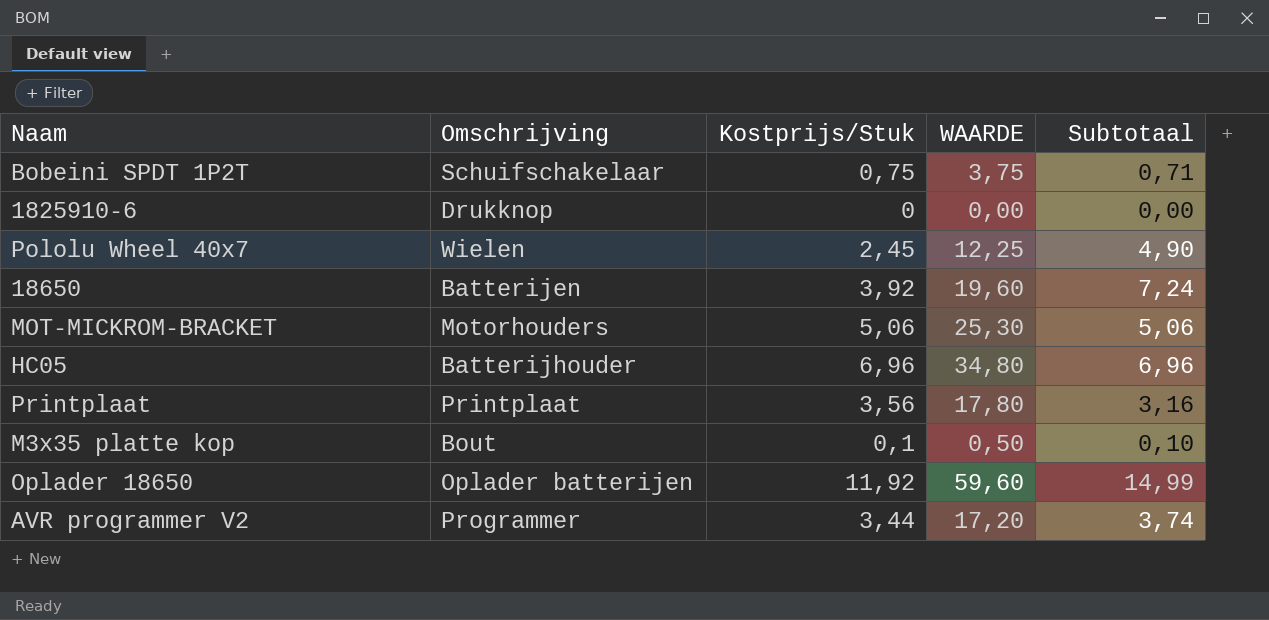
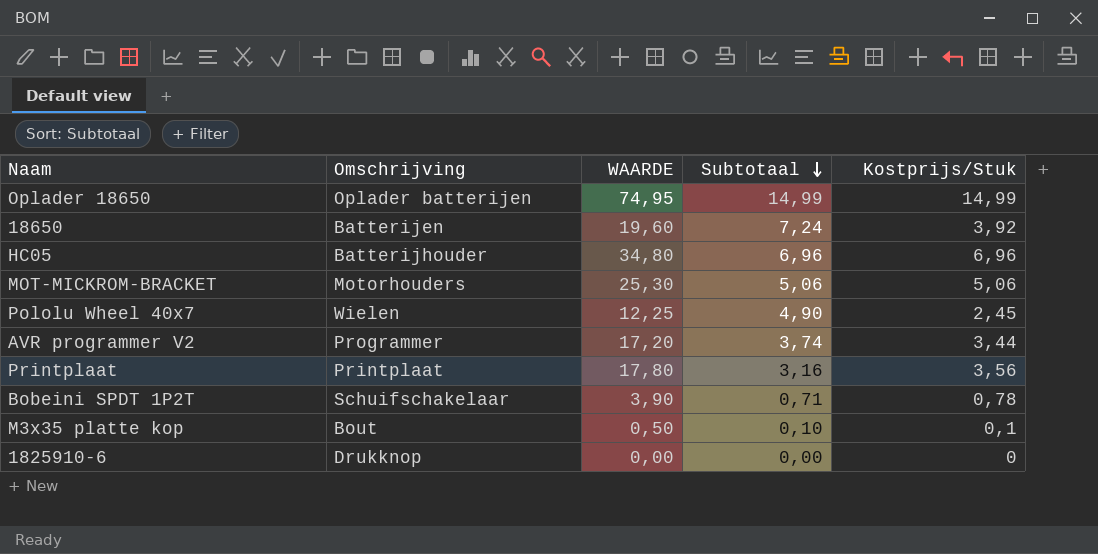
row order: none -> Subtotaal descending
column Kostprijs/Stuk | position: 3 -> 5
Oplader 18650 | WAARDE: 59,60 -> 74,95
Oplader 18650 | Kostprijs/Stuk: 11,92 -> 14,99
Bobeini SPDT 1P2T | WAARDE: 3,75 -> 3,90
Bobeini SPDT 1P2T | Kostprijs/Stuk: 0,75 -> 0,78

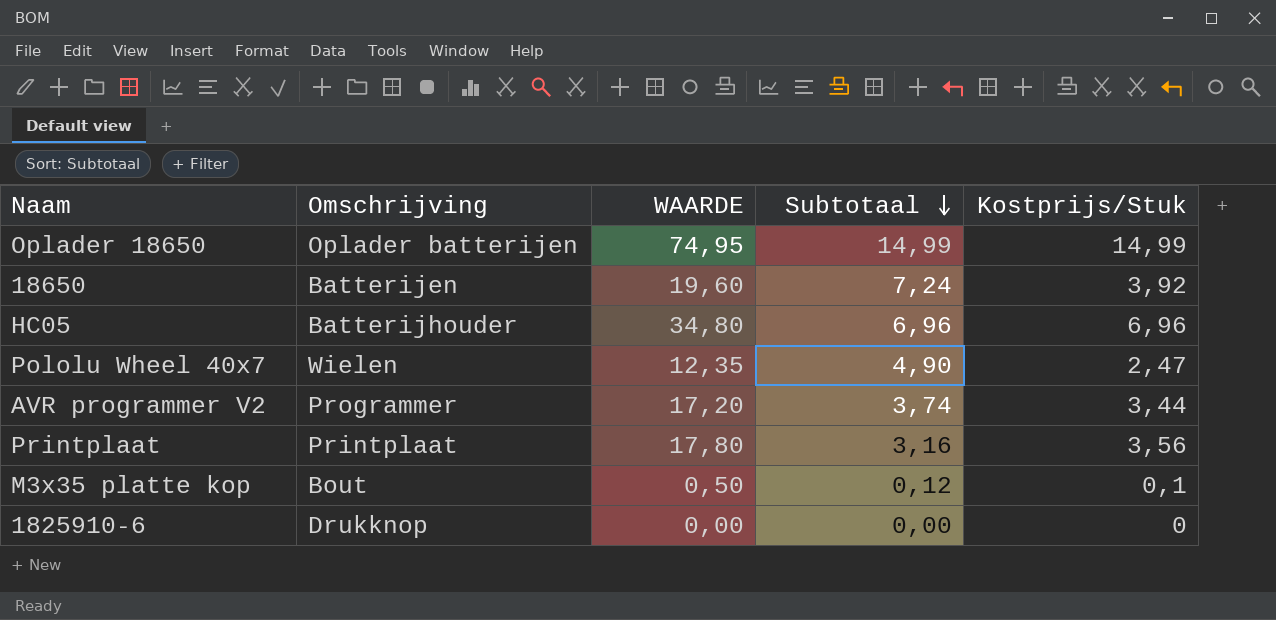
row MOT-MICKROM-BRACKET: Motorhouders | 25,30 | 5,06 | 5,06 -> none
row Bobeini SPDT 1P2T: Schuifschakelaar | 3,90 | 0,71 | 0,78 -> none
Pololu Wheel 40x7 | WAARDE: 12,25 -> 12,35
Pololu Wheel 40x7 | Kostprijs/Stuk: 2,45 -> 2,47
M3x35 platte kop | Subtotaal: 0,10 -> 0,12

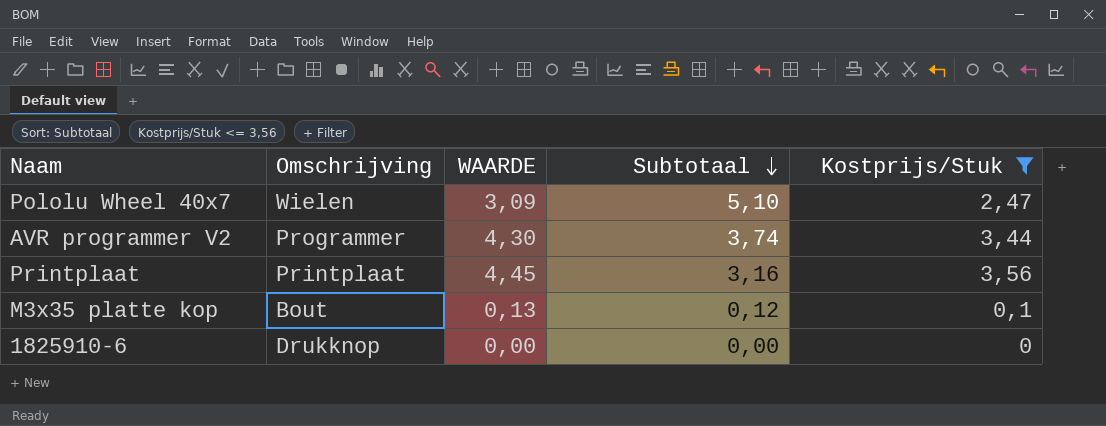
filter: none -> Kostprijs/Stuk <= 3,56
column WAARDE | formula: [Kostprijs/Stuk] * 5 -> [Kostprijs/Stuk] * 1,25
Pololu Wheel 40x7 | Subtotaal: 4,90 -> 5,10

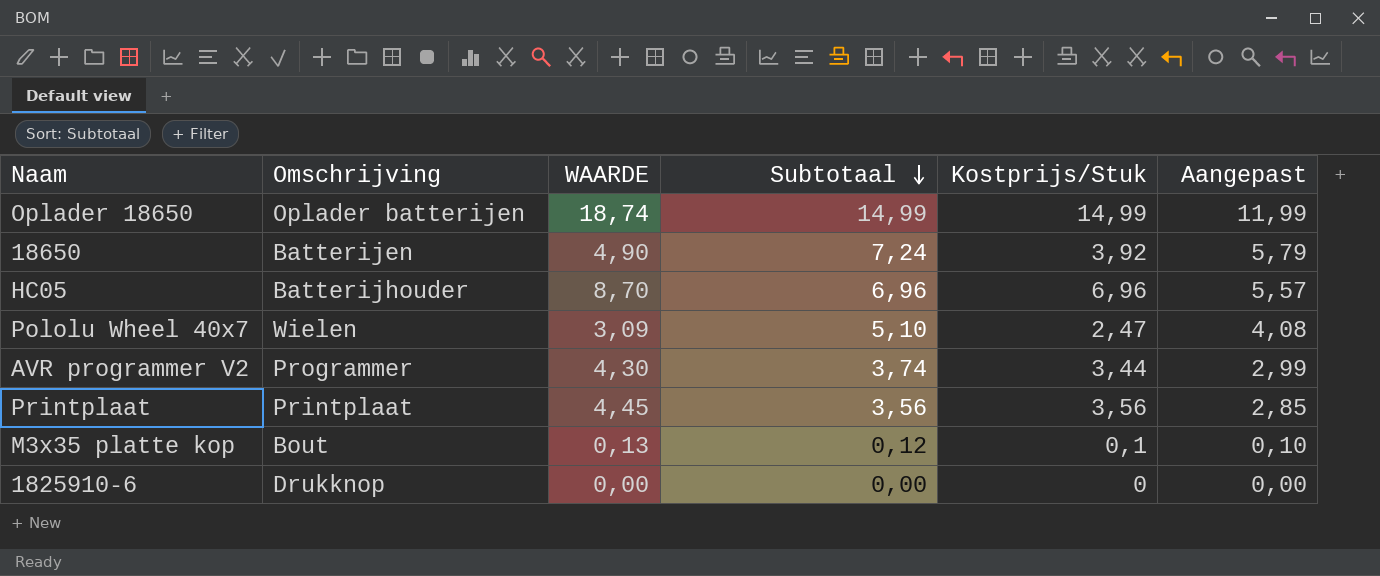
filter: Kostprijs/Stuk <= 3,56 -> none
column Aangepast | formula: none -> [Subtotaal] * 0,8
Printplaat | Subtotaal: 3,16 -> 3,56

